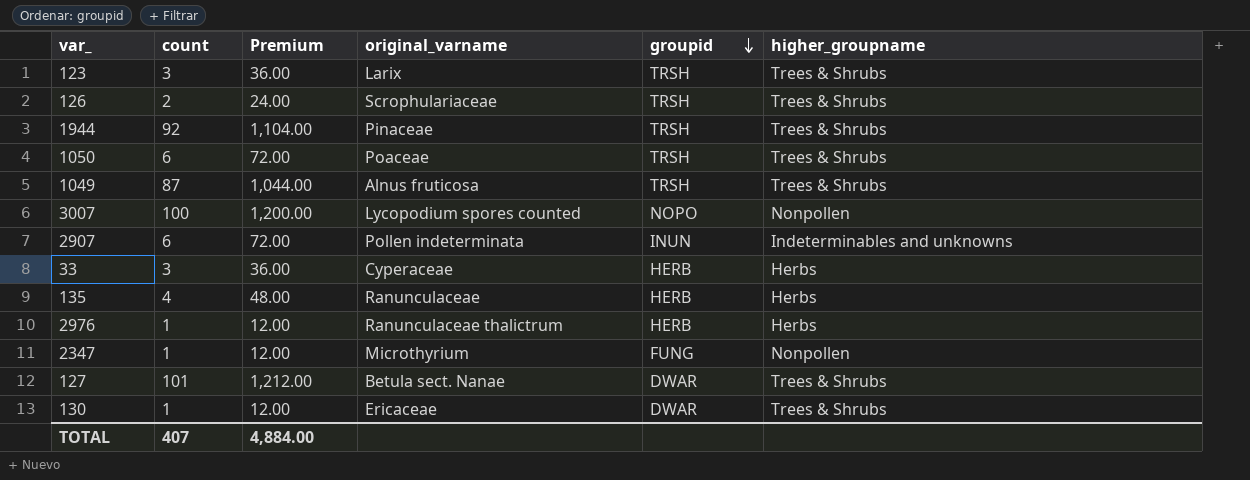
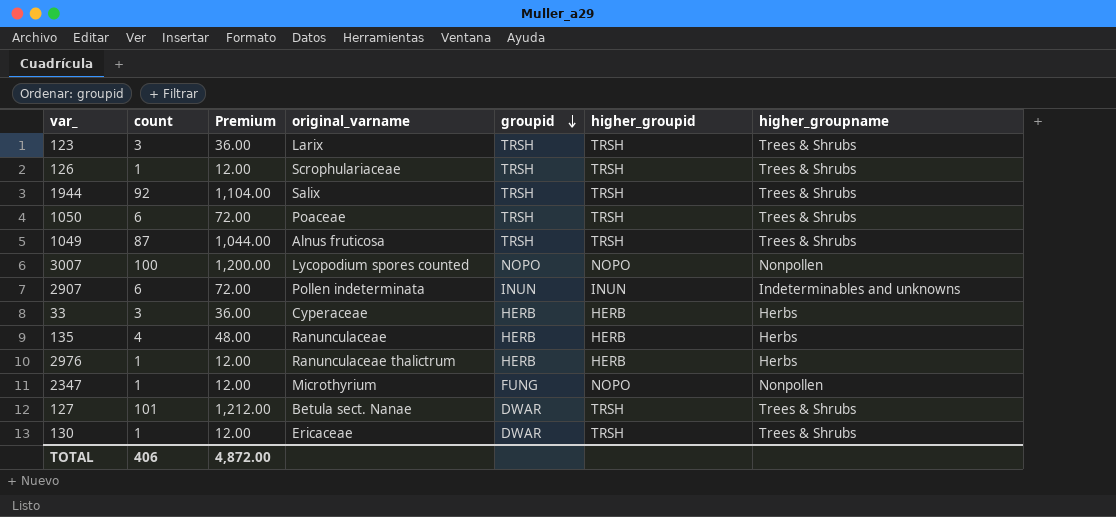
column higher_groupid | position: none -> 6
126 | count: 2 -> 1
126 | Premium: 24.00 -> 12.00
1944 | original_varname: Pinaceae -> Salix
TOTAL | count: 407 -> 406
TOTAL | Premium: 4,884.00 -> 4,872.00

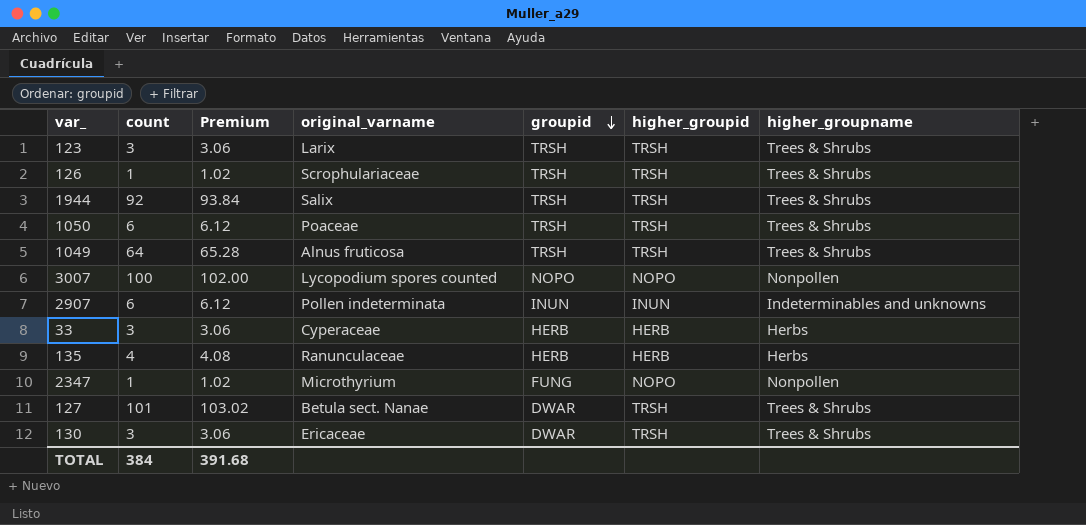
column Premium | formula: [count] * 12 -> [count] * 1.02
row 2976: 1 | 12.00 | Ranunculaceae thalictrum | HERB | HERB | Herbs -> none
1049 | count: 87 -> 64
130 | count: 1 -> 3
TOTAL | count: 406 -> 384
TOTAL | Premium: 4,872.00 -> 391.68

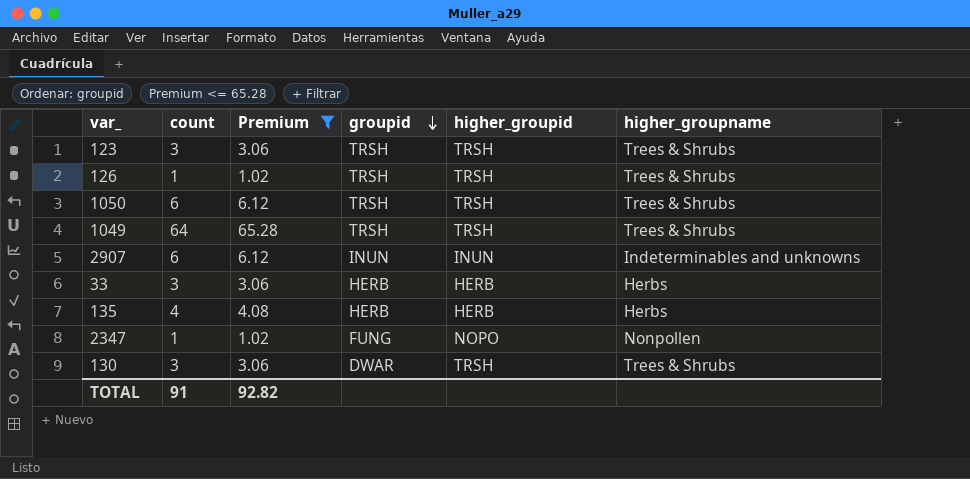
filter: none -> Premium <= 65.28
column original_varname | position: 4 -> none
TOTAL | count: 384 -> 91
TOTAL | Premium: 391.68 -> 92.82

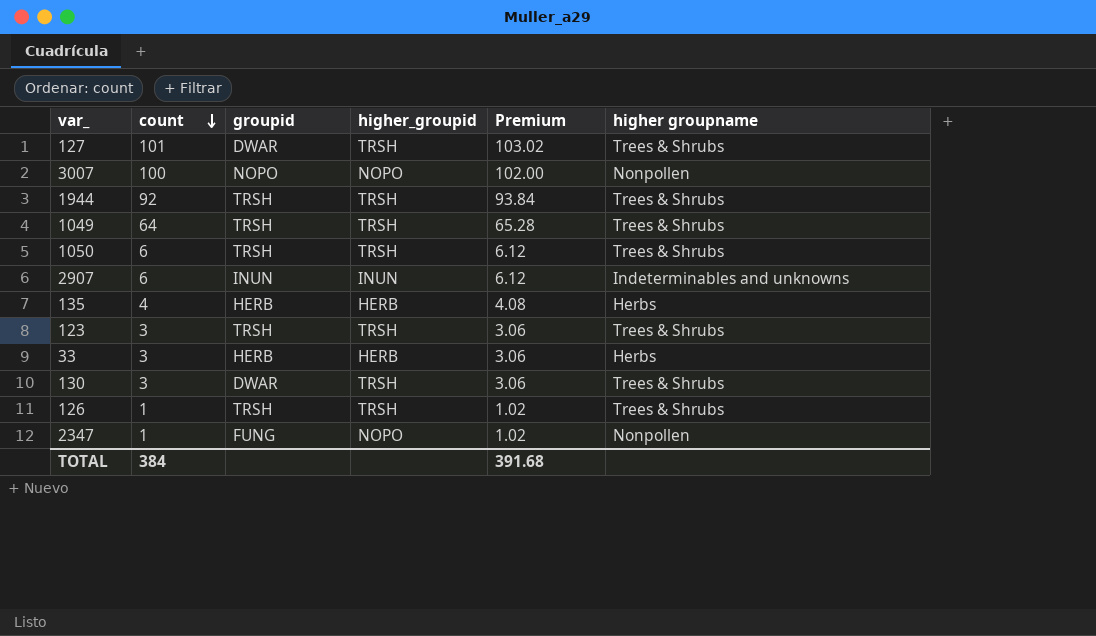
filter: Premium <= 65.28 -> none
row order: groupid descending -> count descending
column Premium | position: 3 -> 5
column name: higher_groupname -> higher groupname
TOTAL | count: 91 -> 384
TOTAL | Premium: 92.82 -> 391.68

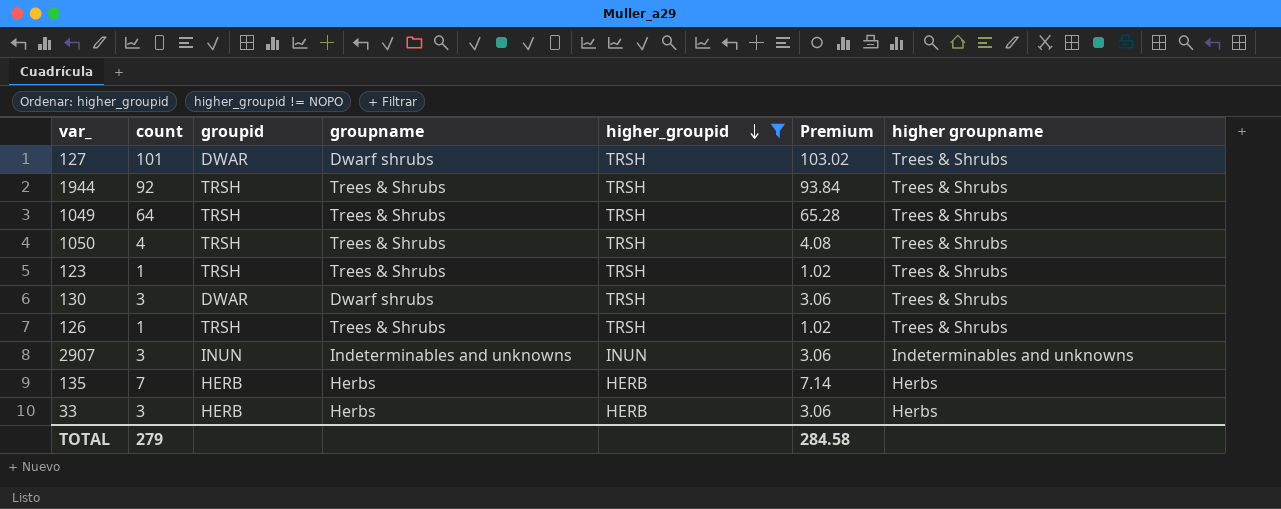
filter: none -> higher_groupid != NOPO
row order: count descending -> higher_groupid descending
column groupname | position: none -> 4
1050 | count: 6 -> 4
1050 | Premium: 6.12 -> 4.08
123 | count: 3 -> 1
123 | Premium: 3.06 -> 1.02
2907 | count: 6 -> 3
2907 | Premium: 6.12 -> 3.06
135 | count: 4 -> 7
135 | Premium: 4.08 -> 7.14
TOTAL | count: 384 -> 279
TOTAL | Premium: 391.68 -> 284.58

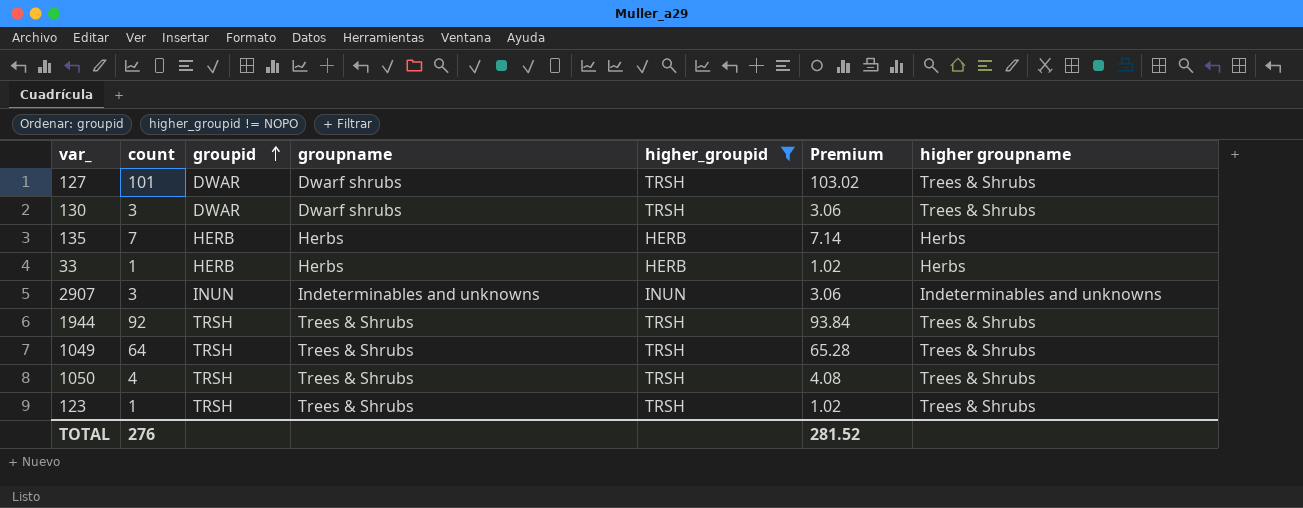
row order: higher_groupid descending -> groupid ascending
row 126: 1 | TRSH | Trees & Shrubs | TRSH | 1.02 | Trees & Shrubs -> none
33 | count: 3 -> 1
33 | Premium: 3.06 -> 1.02
TOTAL | count: 279 -> 276
TOTAL | Premium: 284.58 -> 281.52

